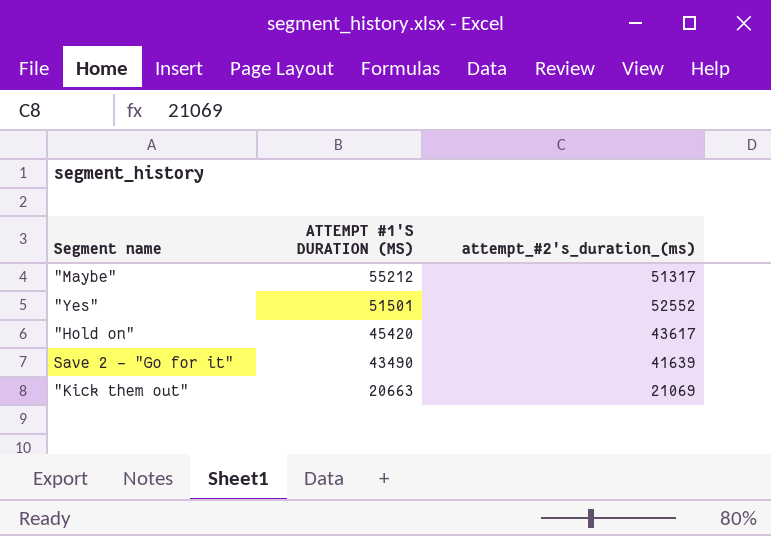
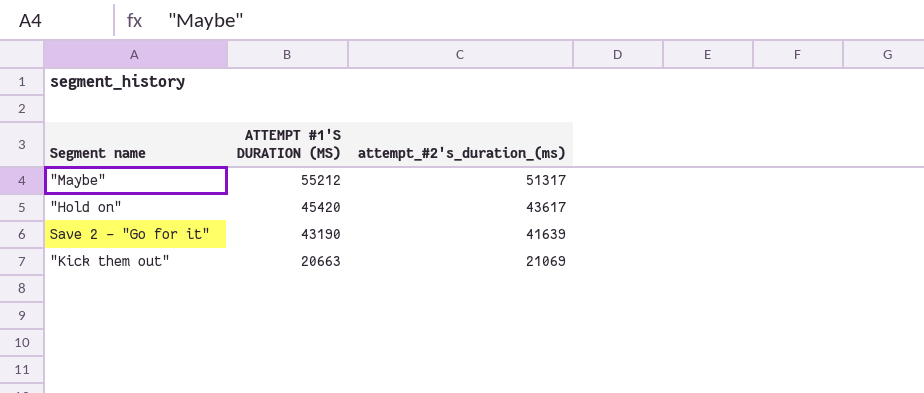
row "Yes": 51501 | 52552 -> none
Save 2 - "Go for it" | ATTEMPT #1'S DURATION (MS): 43490 -> 43190

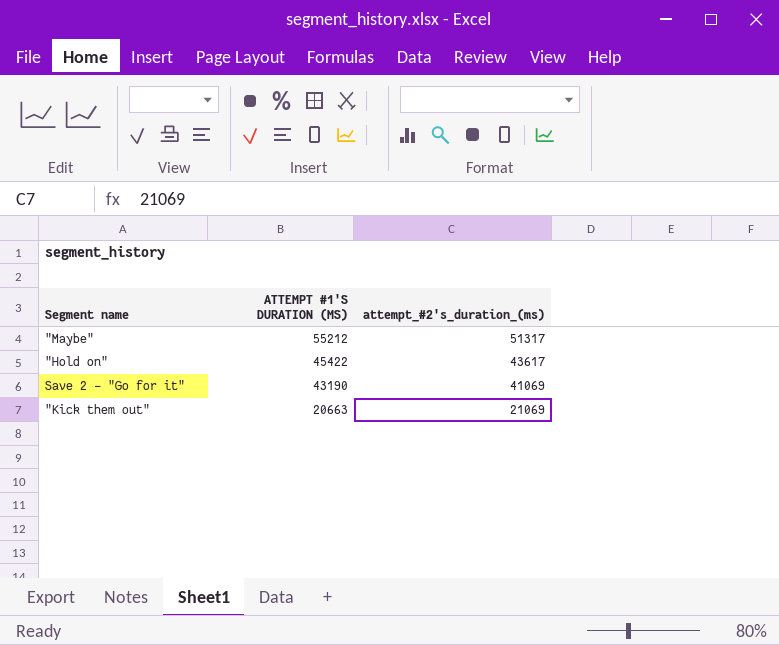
"Hold on" | ATTEMPT #1'S DURATION (MS): 45420 -> 45422
Save 2 - "Go for it" | attempt_#2's_duration_(ms): 41639 -> 41069

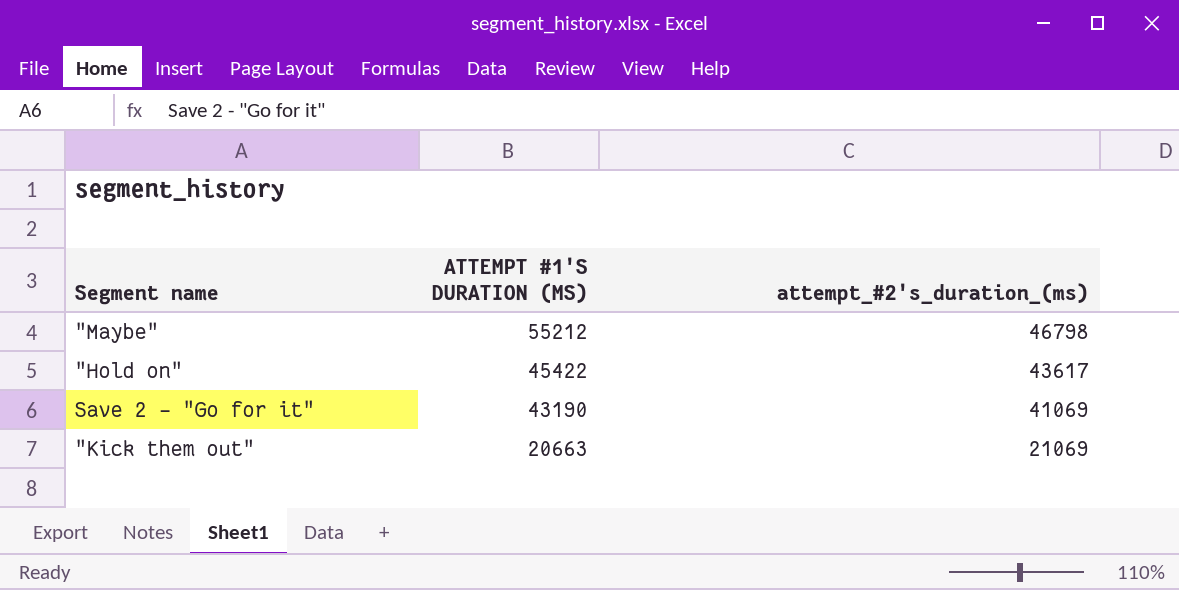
"Maybe" | attempt_#2's_duration_(ms): 51317 -> 46798

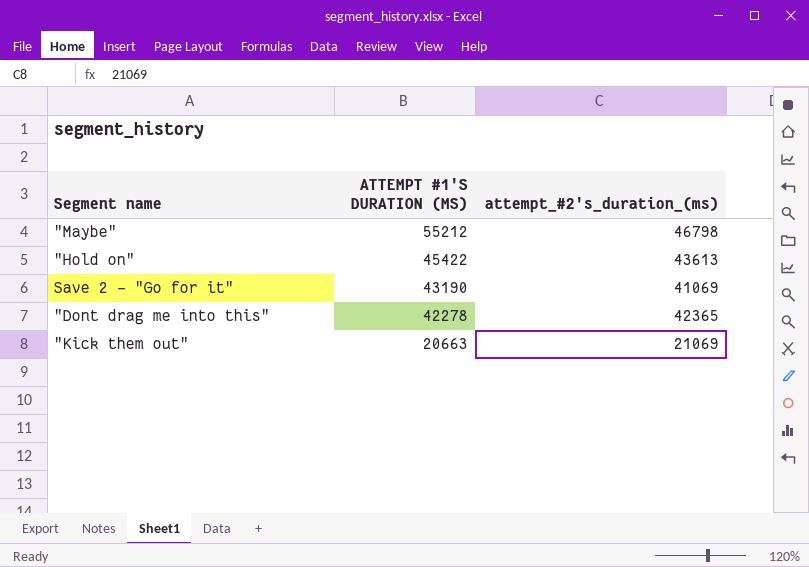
"Hold on" | attempt_#2's_duration_(ms): 43617 -> 43613
row "Dont drag me into this": none -> 42278 | 42365

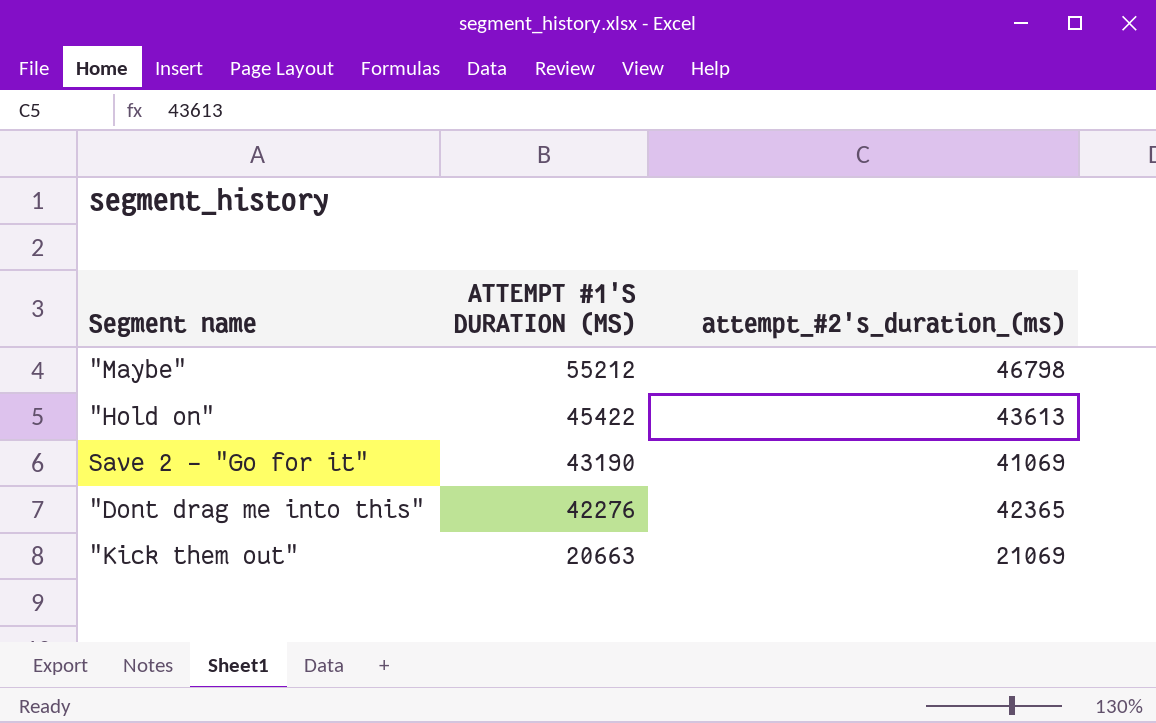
"Dont drag me into this" | ATTEMPT #1'S DURATION (MS): 42278 -> 42276

